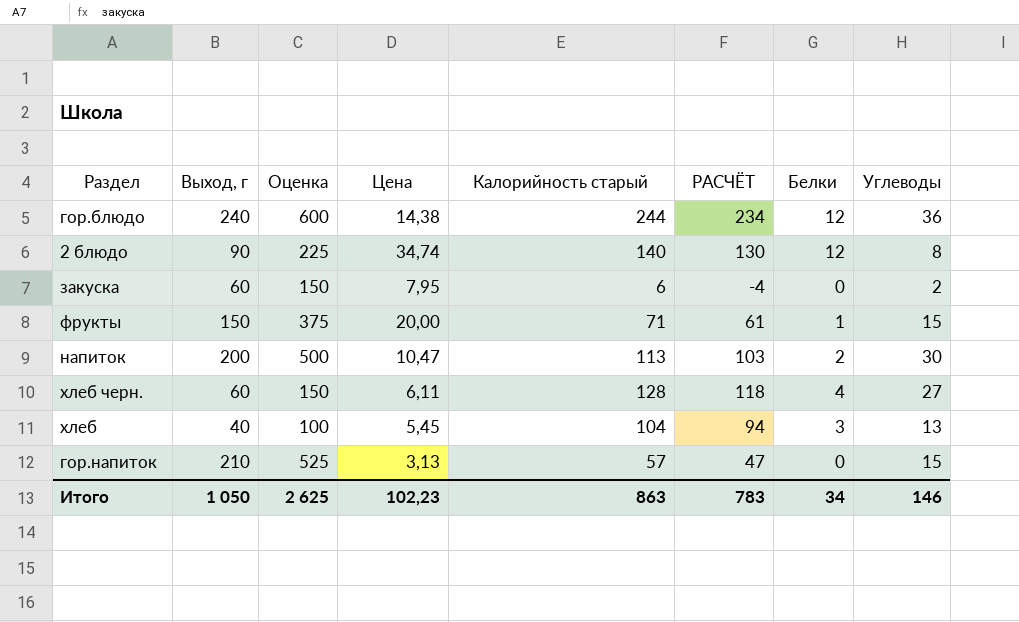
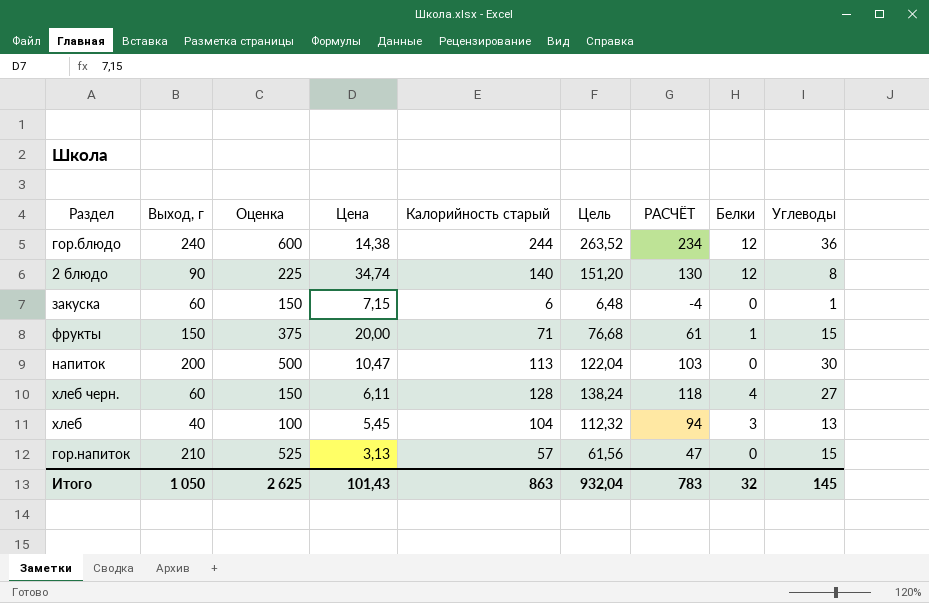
column Цель | formula: none -> [Калорийность старый] * 1,08
закуска | Цена: 7,95 -> 7,15
закуска | Углеводы: 2 -> 1
напиток | Белки: 2 -> 0
Итого | Цена: 102,23 -> 101,43
Итого | Белки: 34 -> 32
Итого | Углеводы: 146 -> 145

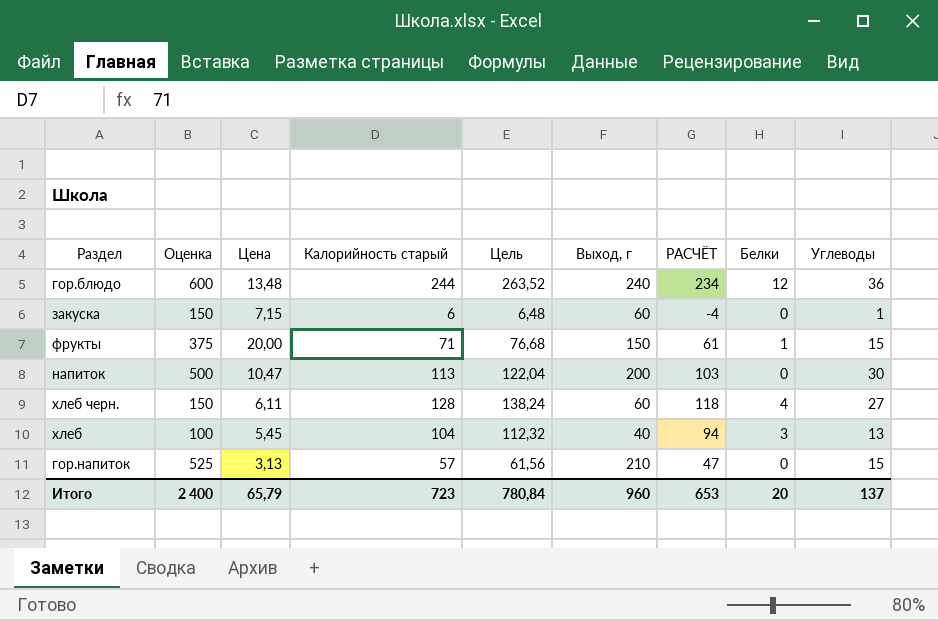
column Выход, г | position: 2 -> 6
row 2 блюдо: 90 | 225 | 34,74 | 140 | 151,20 | 130 | 12 | 8 -> none
гор.блюдо | Цена: 14,38 -> 13,48
Итого | Оценка: 2 625 -> 2 400
Итого | Цена: 101,43 -> 65,79
Итого | Калорийность старый: 863 -> 723
Итого | Цель: 932,04 -> 780,84
Итого | Выход, г: 1 050 -> 960
Итого | РАСЧЁТ: 783 -> 653
Итого | Белки: 32 -> 20
Итого | Углеводы: 145 -> 137

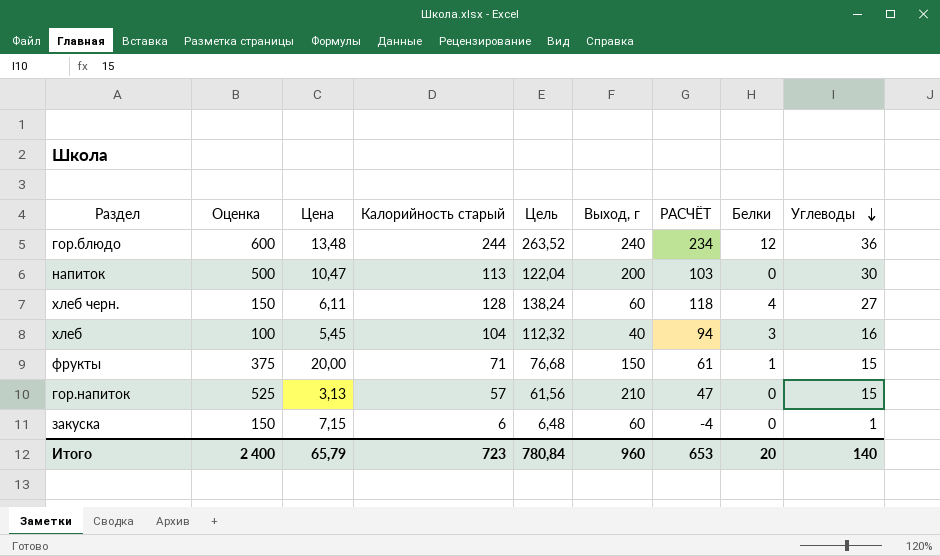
row order: none -> Углеводы descending
хлеб | Углеводы: 13 -> 16
Итого | Углеводы: 137 -> 140

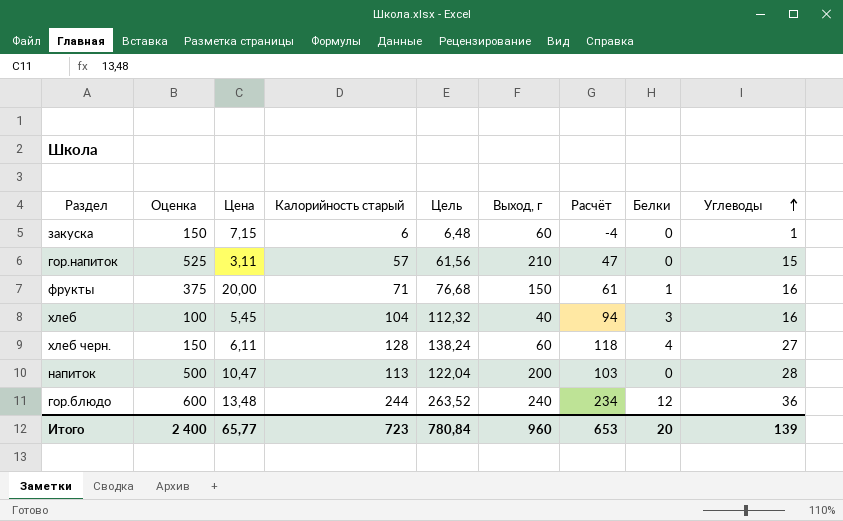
row order: Углеводы descending -> Углеводы ascending
column name: РАСЧЁТ -> Расчёт
гор.напиток | Цена: 3,13 -> 3,11
фрукты | Углеводы: 15 -> 16
напиток | Углеводы: 30 -> 28
Итого | Цена: 65,79 -> 65,77
Итого | Углеводы: 140 -> 139

